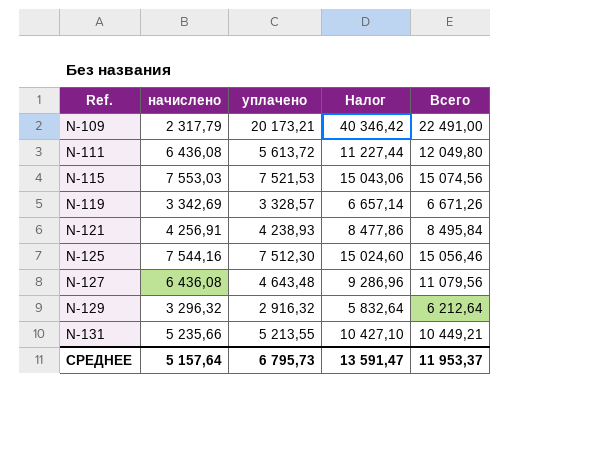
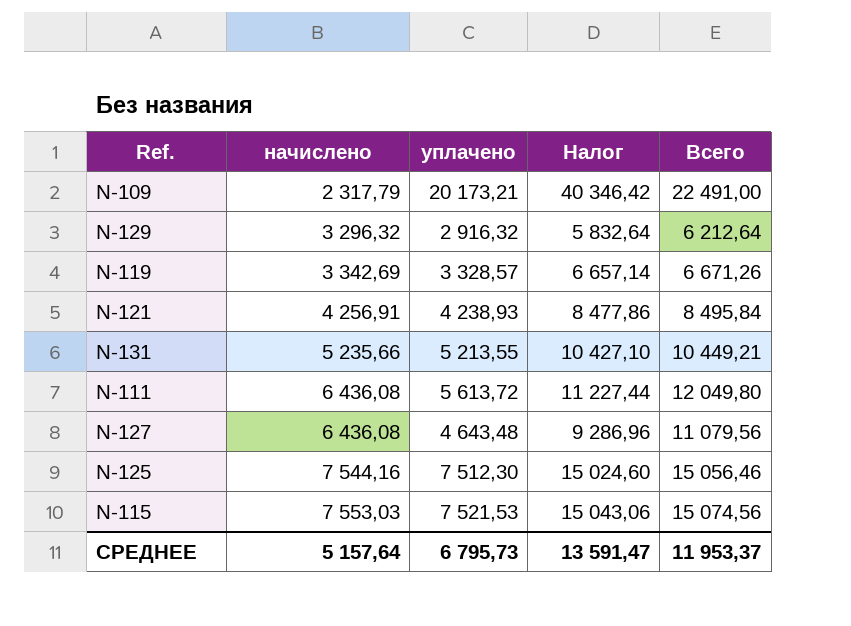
row order: Ref. ascending -> начислено ascending

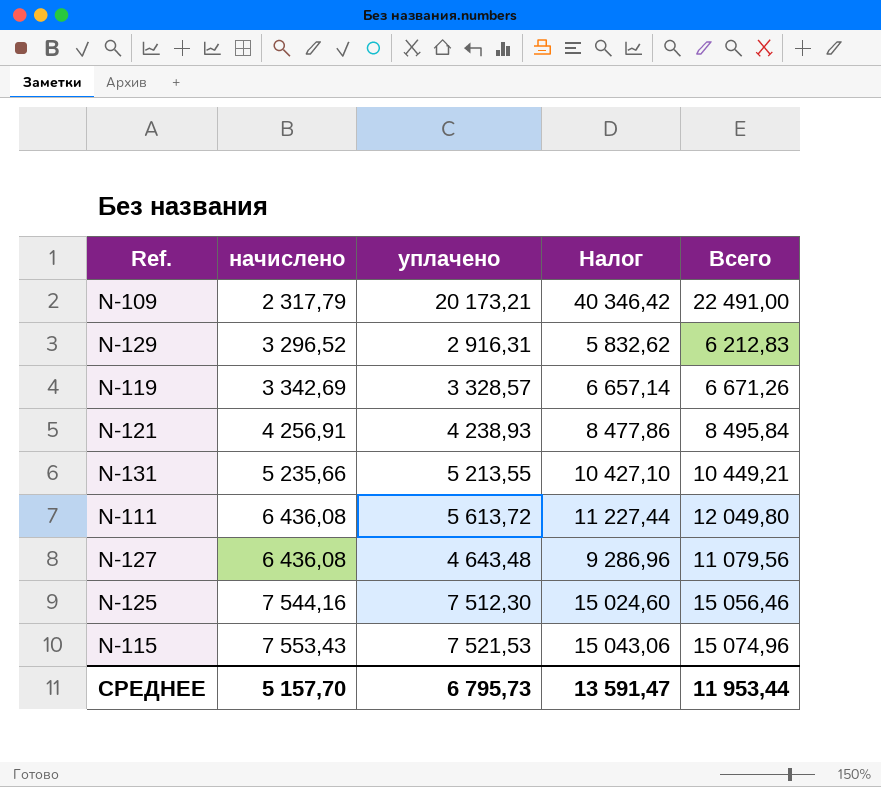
N-129 | начислено: 3 296,32 -> 3 296,52
N-129 | уплачено: 2 916,32 -> 2 916,31
N-129 | Налог: 5 832,64 -> 5 832,62
N-129 | Всего: 6 212,64 -> 6 212,83
N-115 | начислено: 7 553,03 -> 7 553,43
N-115 | Всего: 15 074,56 -> 15 074,96
СРЕДНЕЕ | начислено: 5 157,64 -> 5 157,70
СРЕДНЕЕ | Всего: 11 953,37 -> 11 953,44

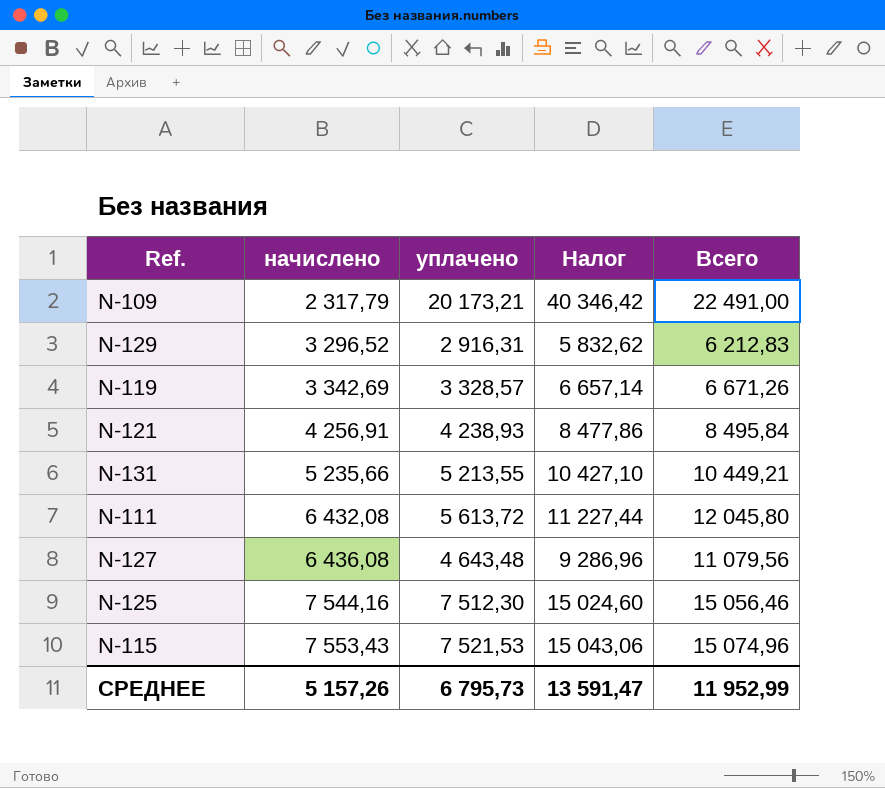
N-111 | начислено: 6 436,08 -> 6 432,08
N-111 | Всего: 12 049,80 -> 12 045,80
СРЕДНЕЕ | начислено: 5 157,70 -> 5 157,26
СРЕДНЕЕ | Всего: 11 953,44 -> 11 952,99

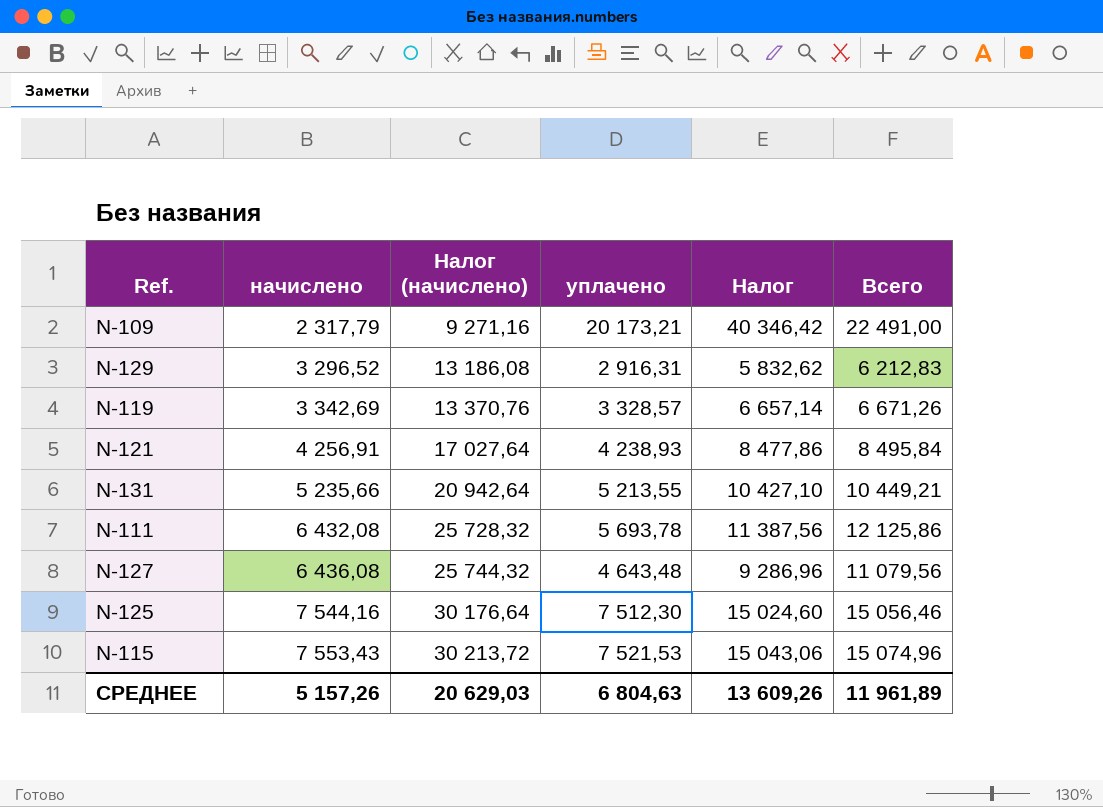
column Налог (начислено) | formula: none -> [начислено] * 4
N-111 | уплачено: 5 613,72 -> 5 693,78
N-111 | Налог: 11 227,44 -> 11 387,56
N-111 | Всего: 12 045,80 -> 12 125,86
СРЕДНЕЕ | уплачено: 6 795,73 -> 6 804,63
СРЕДНЕЕ | Налог: 13 591,47 -> 13 609,26
СРЕДНЕЕ | Всего: 11 952,99 -> 11 961,89

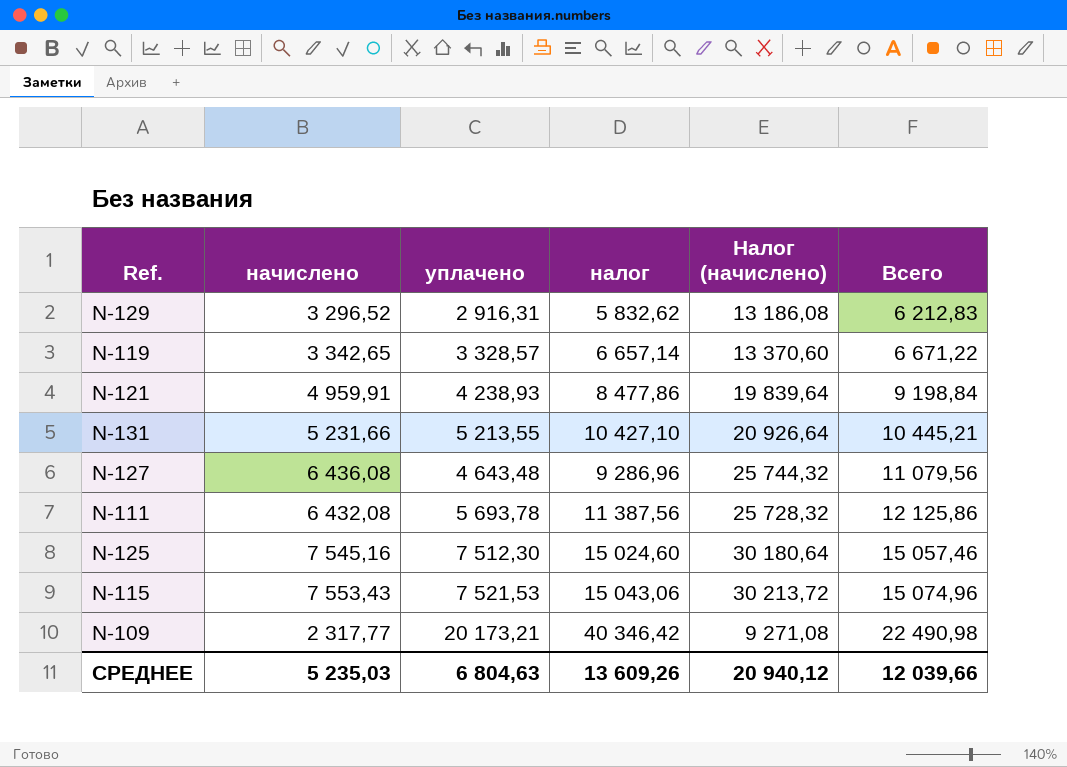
row order: начислено ascending -> Всего ascending
column name: Налог -> налог
column Налог (начислено) | position: 3 -> 5
N-119 | начислено: 3 342,69 -> 3 342,65
N-119 | Налог (начислено): 13 370,76 -> 13 370,60
N-119 | Всего: 6 671,26 -> 6 671,22
N-121 | начислено: 4 256,91 -> 4 959,91
N-121 | Налог (начислено): 17 027,64 -> 19 839,64
N-121 | Всего: 8 495,84 -> 9 198,84
N-131 | начислено: 5 235,66 -> 5 231,66
N-131 | Налог (начислено): 20 942,64 -> 20 926,64
N-131 | Всего: 10 449,21 -> 10 445,21
N-125 | начислено: 7 544,16 -> 7 545,16
N-125 | Налог (начислено): 30 176,64 -> 30 180,64
N-125 | Всего: 15 056,46 -> 15 057,46
N-109 | начислено: 2 317,79 -> 2 317,77
N-109 | Налог (начислено): 9 271,16 -> 9 271,08
N-109 | Всего: 22 491,00 -> 22 490,98
СРЕДНЕЕ | начислено: 5 157,26 -> 5 235,03
СРЕДНЕЕ | Налог (начислено): 20 629,03 -> 20 940,12
СРЕДНЕЕ | Всего: 11 961,89 -> 12 039,66

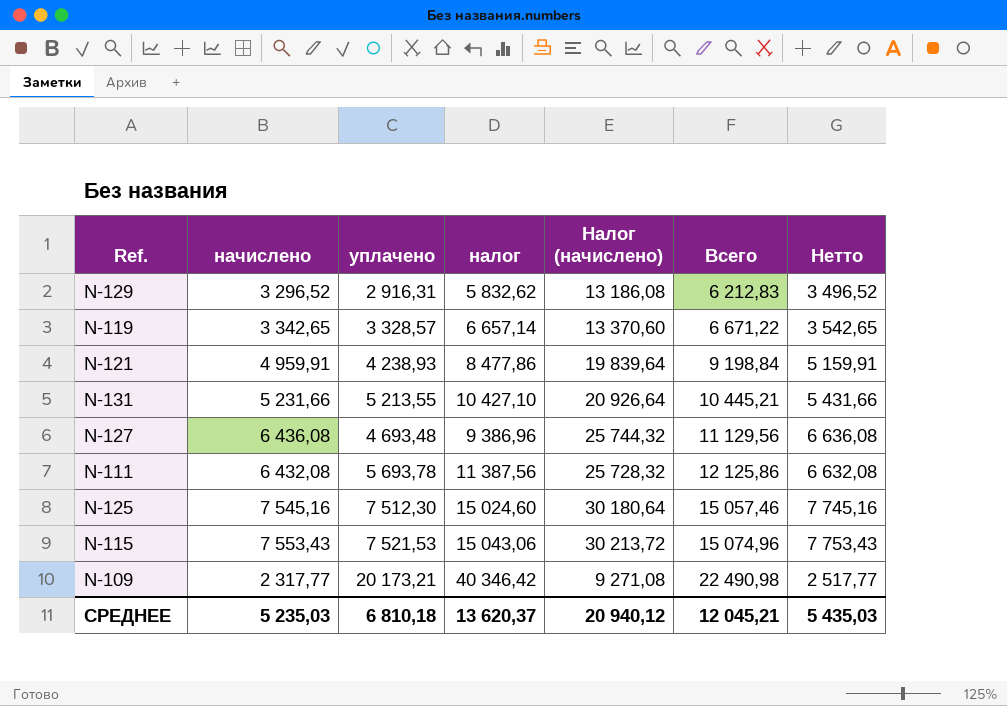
column Нетто | formula: none -> [начислено] + 200
N-127 | уплачено: 4 643,48 -> 4 693,48
N-127 | налог: 9 286,96 -> 9 386,96
N-127 | Всего: 11 079,56 -> 11 129,56
СРЕДНЕЕ | уплачено: 6 804,63 -> 6 810,18
СРЕДНЕЕ | налог: 13 609,26 -> 13 620,37
СРЕДНЕЕ | Всего: 12 039,66 -> 12 045,21

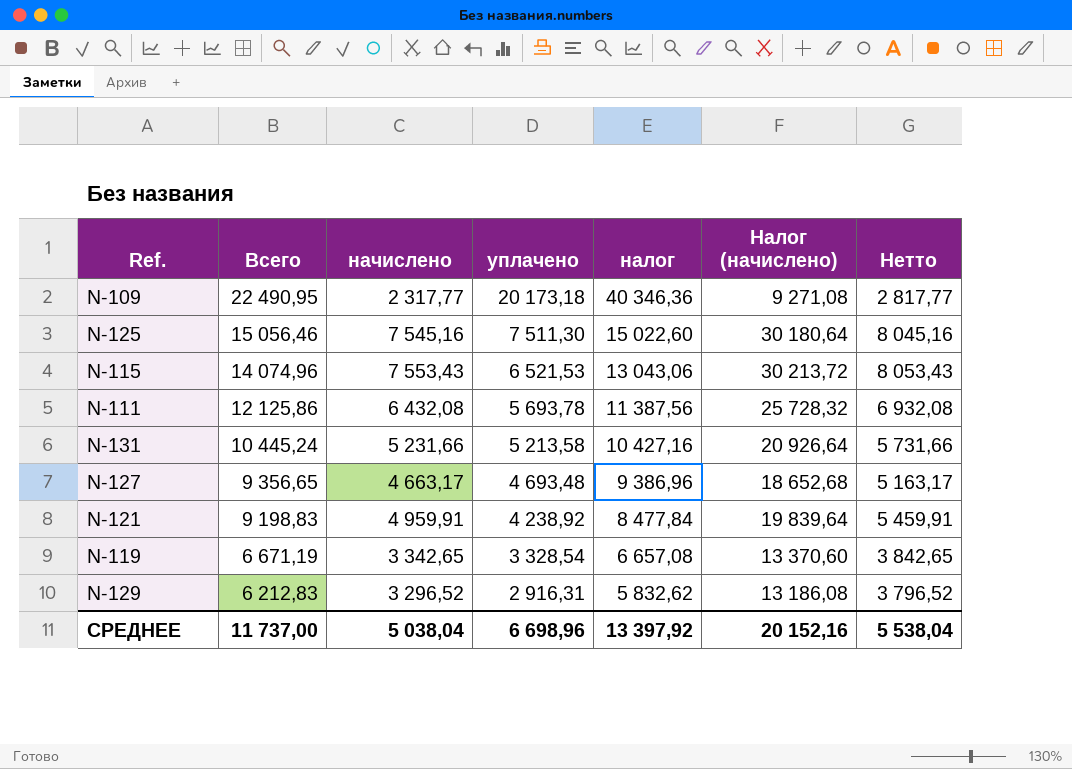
row order: Всего ascending -> Всего descending
column Всего | position: 6 -> 2
column Нетто | formula: [начислено] + 200 -> [начислено] + 500
N-109 | Всего: 22 490,98 -> 22 490,95
N-109 | уплачено: 20 173,21 -> 20 173,18
N-109 | налог: 40 346,42 -> 40 346,36
N-125 | Всего: 15 057,46 -> 15 056,46
N-125 | уплачено: 7 512,30 -> 7 511,30
N-125 | налог: 15 024,60 -> 15 022,60
N-115 | Всего: 15 074,96 -> 14 074,96
N-115 | уплачено: 7 521,53 -> 6 521,53
N-115 | налог: 15 043,06 -> 13 043,06
N-131 | Всего: 10 445,21 -> 10 445,24
N-131 | уплачено: 5 213,55 -> 5 213,58
N-131 | налог: 10 427,10 -> 10 427,16
N-127 | Всего: 11 129,56 -> 9 356,65
N-127 | начислено: 6 436,08 -> 4 663,17
N-127 | Налог (начислено): 25 744,32 -> 18 652,68
N-121 | Всего: 9 198,84 -> 9 198,83
N-121 | уплачено: 4 238,93 -> 4 238,92
N-121 | налог: 8 477,86 -> 8 477,84
N-119 | Всего: 6 671,22 -> 6 671,19
N-119 | уплачено: 3 328,57 -> 3 328,54
N-119 | налог: 6 657,14 -> 6 657,08
СРЕДНЕЕ | Всего: 12 045,21 -> 11 737,00
СРЕДНЕЕ | начислено: 5 235,03 -> 5 038,04
СРЕДНЕЕ | уплачено: 6 810,18 -> 6 698,96
СРЕДНЕЕ | налог: 13 620,37 -> 13 397,92
СРЕДНЕЕ | Налог (начислено): 20 940,12 -> 20 152,16
СРЕДНЕЕ | Нетто: 5 435,03 -> 5 538,04

